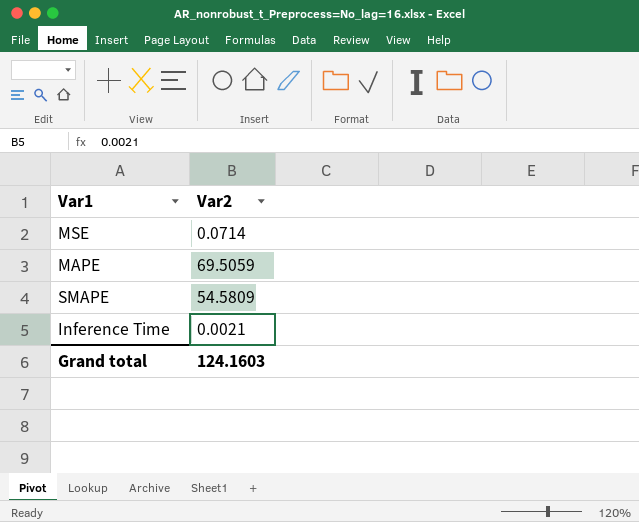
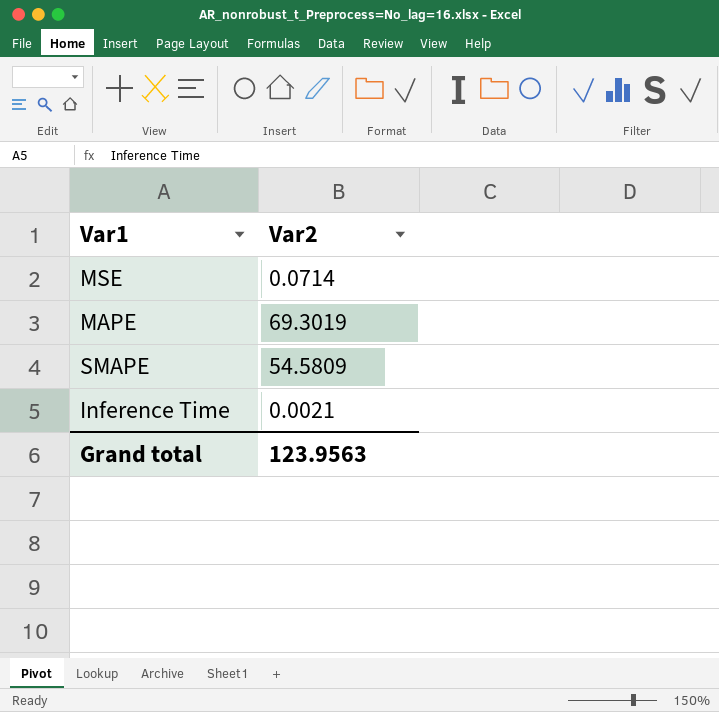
MAPE | Var2: 69.5059 -> 69.3019
Grand total | Var2: 124.1603 -> 123.9563

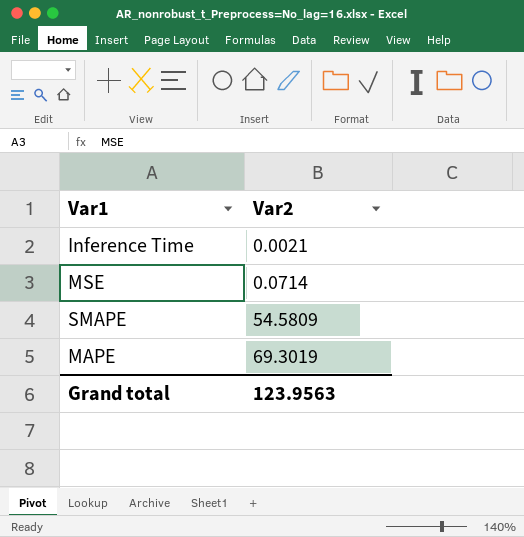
row order: none -> Var2 ascending

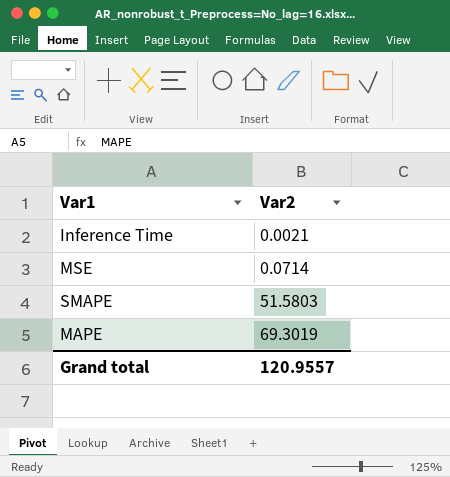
SMAPE | Var2: 54.5809 -> 51.5803
Grand total | Var2: 123.9563 -> 120.9557

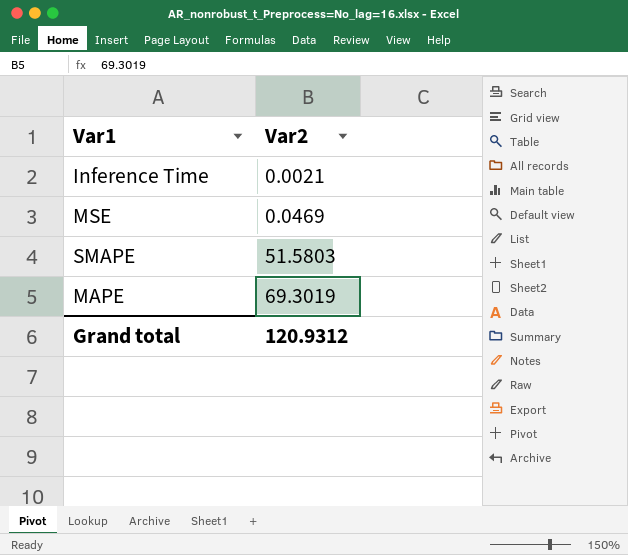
MSE | Var2: 0.0714 -> 0.0469
Grand total | Var2: 120.9557 -> 120.9312

